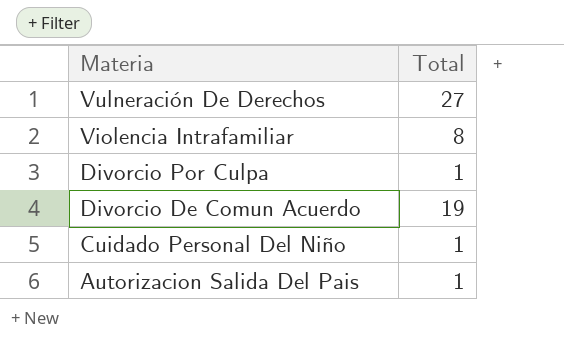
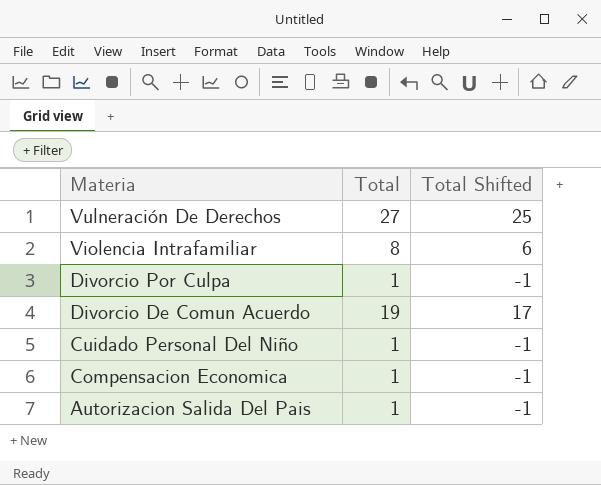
column Total Shifted | formula: none -> [Total] - 2
row Compensacion Economica: none -> 1 | -1

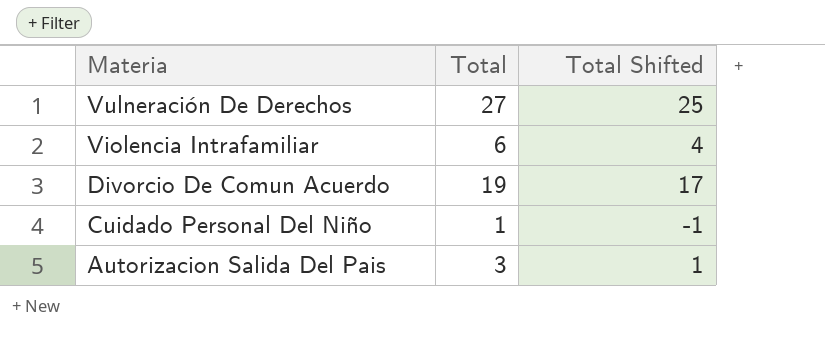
row Divorcio Por Culpa: 1 | -1 -> none
row Compensacion Economica: 1 | -1 -> none
Violencia Intrafamiliar | Total: 8 -> 6
Violencia Intrafamiliar | Total Shifted: 6 -> 4
Autorizacion Salida Del Pais | Total: 1 -> 3
Autorizacion Salida Del Pais | Total Shifted: -1 -> 1

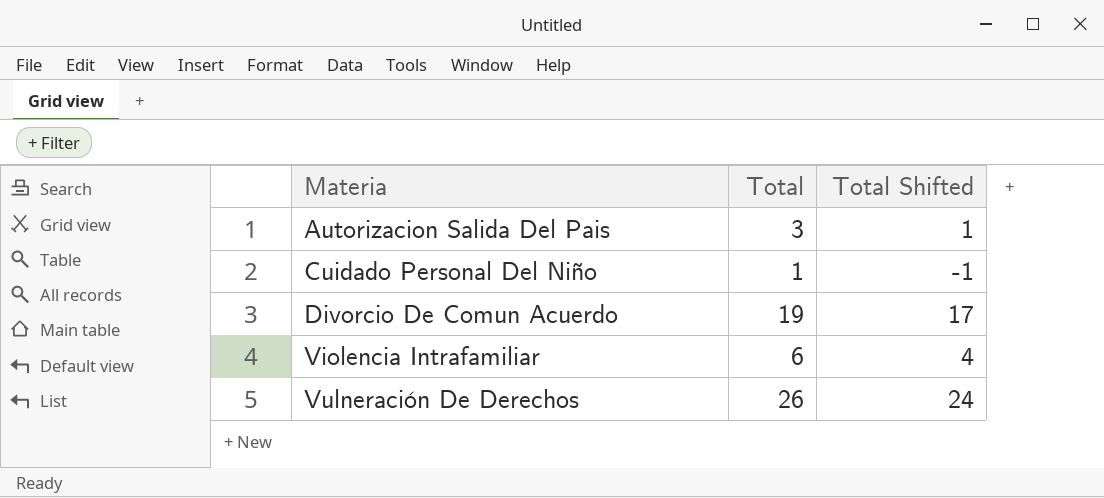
row order: Materia descending -> Materia ascending
Vulneración De Derechos | Total: 27 -> 26
Vulneración De Derechos | Total Shifted: 25 -> 24

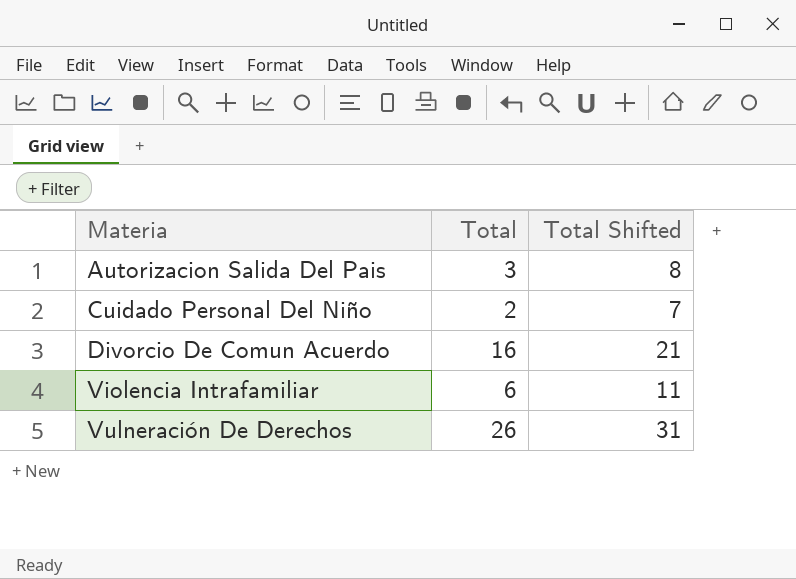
column Total Shifted | formula: [Total] - 2 -> [Total] + 5
Cuidado Personal Del Niño | Total: 1 -> 2
Divorcio De Comun Acuerdo | Total: 19 -> 16

